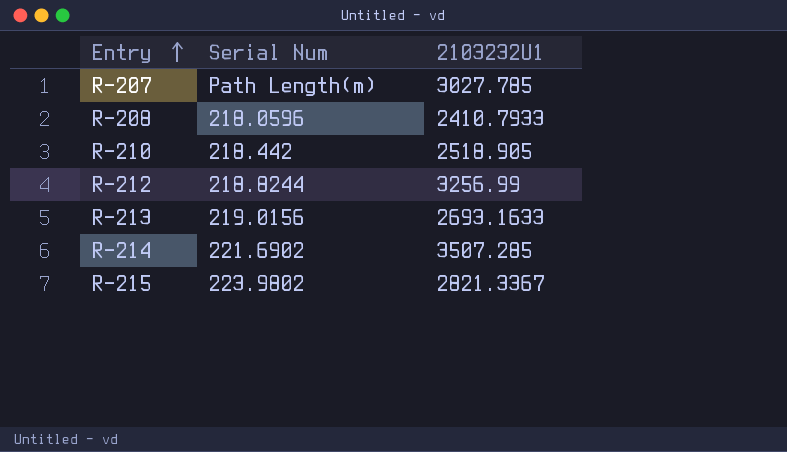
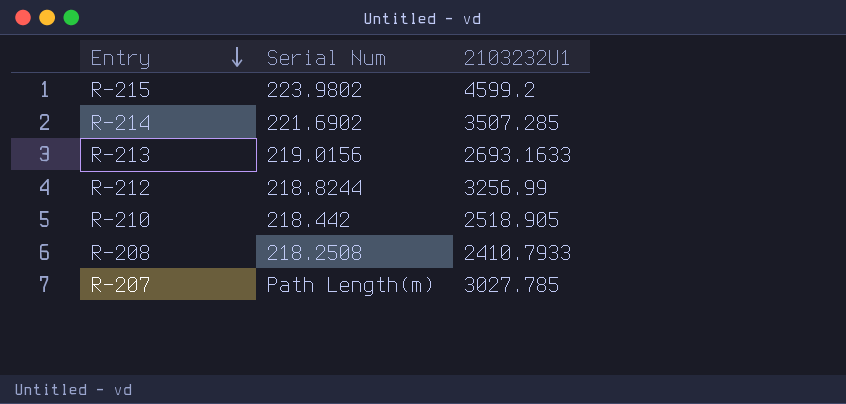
row order: Entry ascending -> Entry descending
R-215 | 2103232U1: 2821.3367 -> 4599.2
R-208 | Serial Num: 218.0596 -> 218.2508

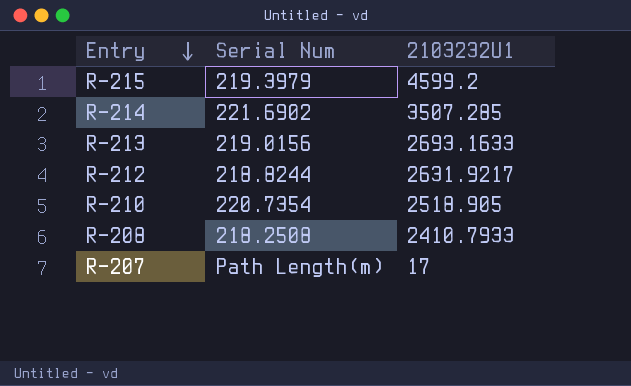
R-215 | Serial Num: 223.9802 -> 219.3979
R-212 | 2103232U1: 3256.99 -> 2631.9217
R-210 | Serial Num: 218.442 -> 220.7354
R-207 | 2103232U1: 3027.785 -> 17

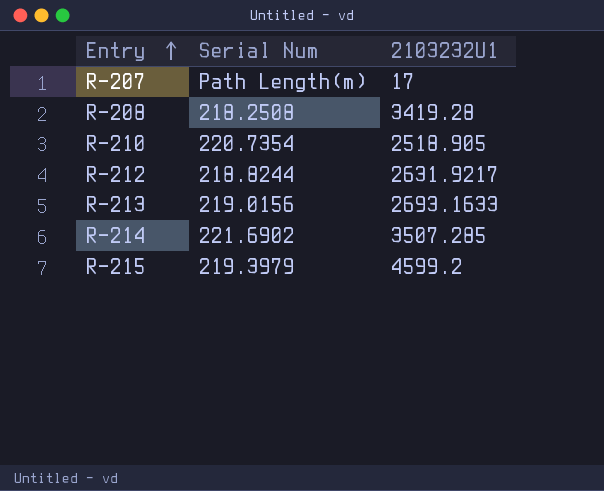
row order: Entry descending -> Entry ascending
R-208 | 2103232U1: 2410.7933 -> 3419.28

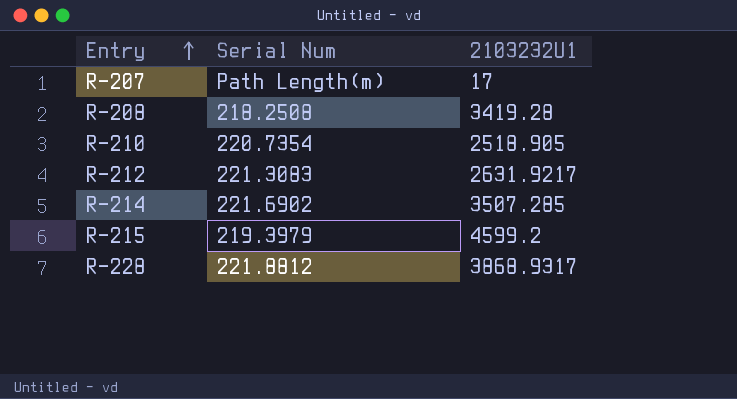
row R-213: 219.0156 | 2693.1633 -> none
R-212 | Serial Num: 218.8244 -> 221.3083
row R-228: none -> 221.8812 | 3868.9317

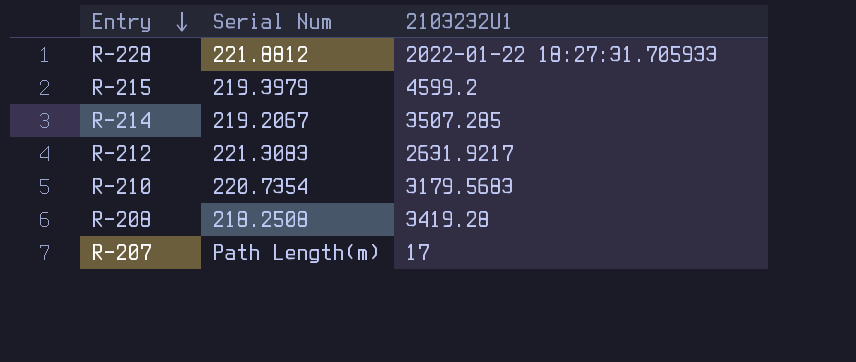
row order: Entry ascending -> Entry descending
R-228 | 2103232U1: 3868.9317 -> 2022-01-22 18:27:31.705933
R-214 | Serial Num: 221.6902 -> 219.2067
R-210 | 2103232U1: 2518.905 -> 3179.5683

